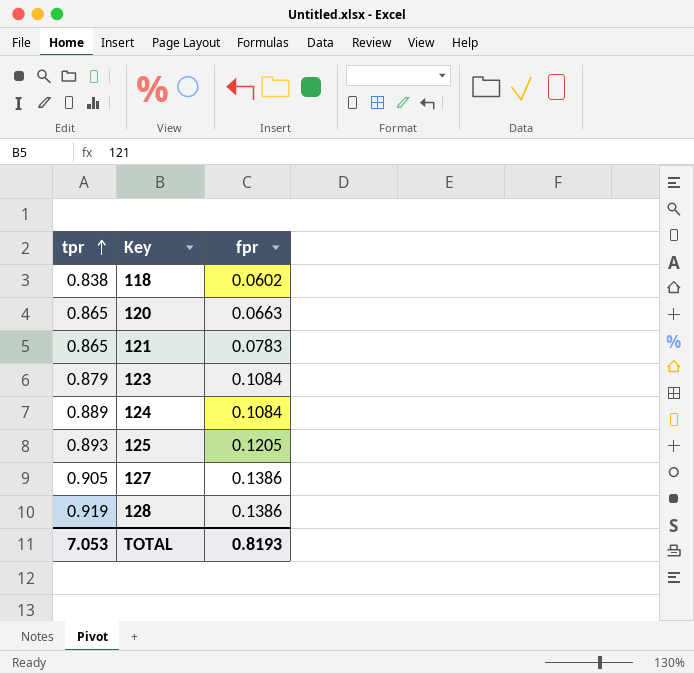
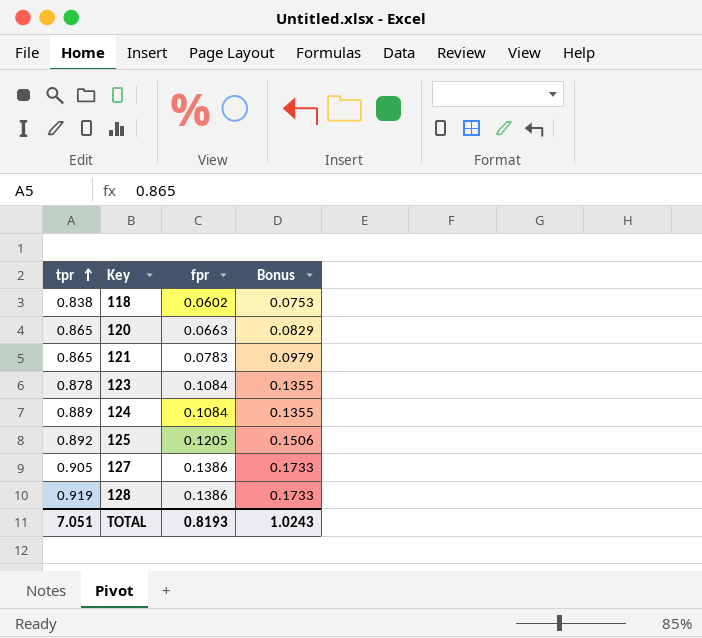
column Bonus | formula: none -> [fpr] * 1.25
123 | tpr: 0.879 -> 0.878
125 | tpr: 0.893 -> 0.892
TOTAL | tpr: 7.053 -> 7.051

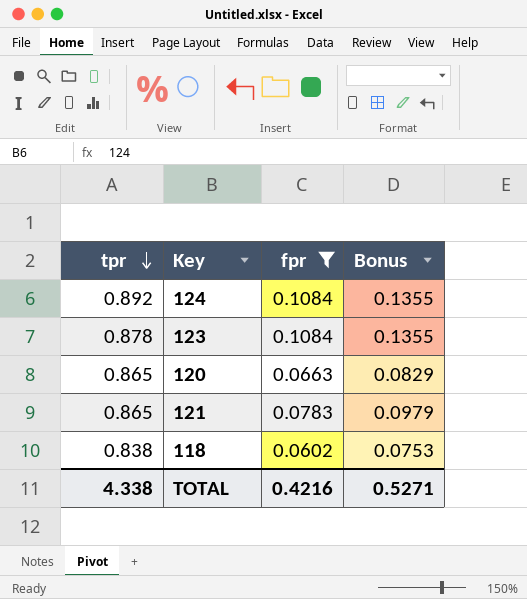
filter: none -> fpr <= 0.1084
row order: tpr ascending -> tpr descending
124 | tpr: 0.889 -> 0.892
TOTAL | tpr: 7.051 -> 4.338
TOTAL | fpr: 0.8193 -> 0.4216
TOTAL | Bonus: 1.0243 -> 0.5271

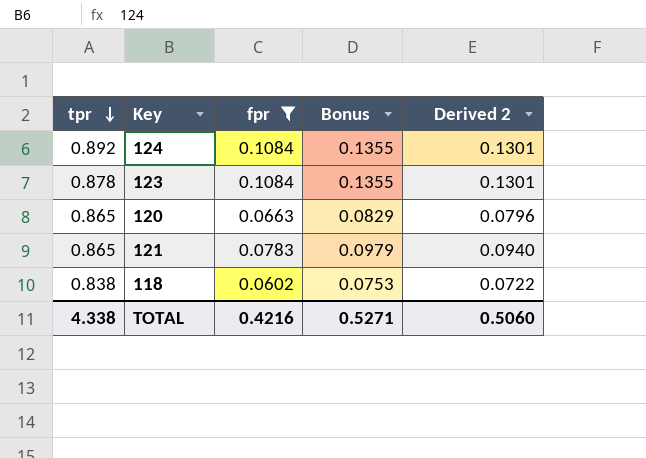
column Derived 2 | formula: none -> [fpr] * 1.2

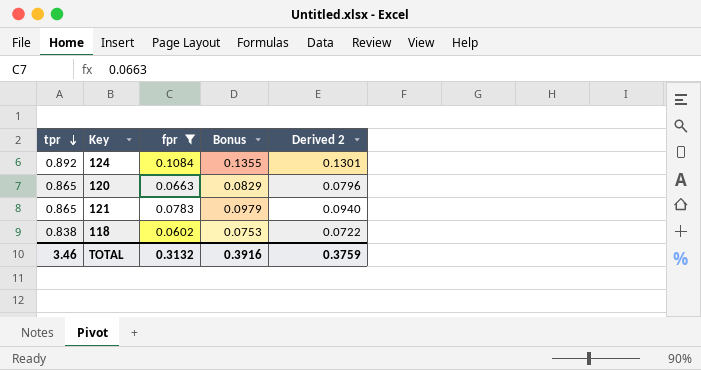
row 123: 0.878 | 0.1084 | 0.1355 | 0.1301 -> none
TOTAL | tpr: 4.338 -> 3.46
TOTAL | fpr: 0.4216 -> 0.3132
TOTAL | Bonus: 0.5271 -> 0.3916
TOTAL | Derived 2: 0.5060 -> 0.3759

